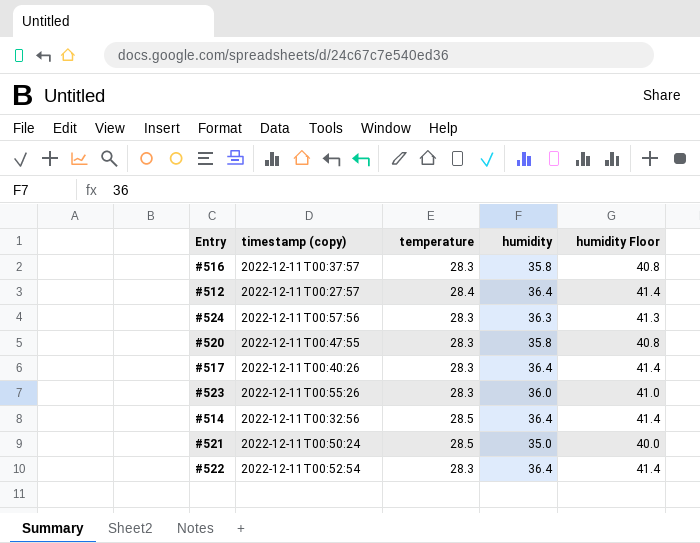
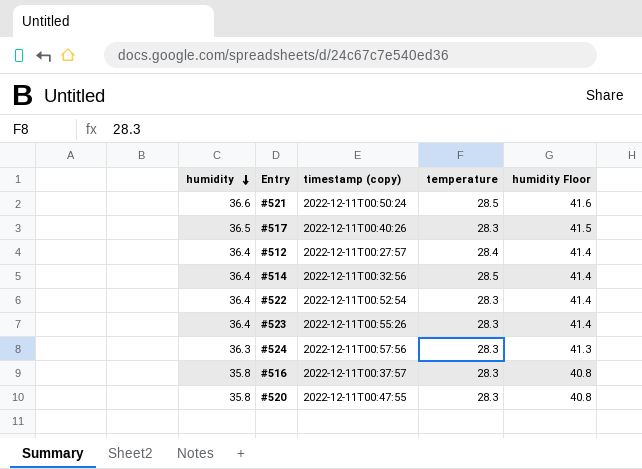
row order: none -> humidity descending
column humidity | position: 4 -> 1
#521 | humidity: 35.0 -> 36.6
#521 | humidity Floor: 40.0 -> 41.6
#517 | humidity: 36.4 -> 36.5
#517 | humidity Floor: 41.4 -> 41.5
#523 | humidity: 36.0 -> 36.4
#523 | humidity Floor: 41.0 -> 41.4

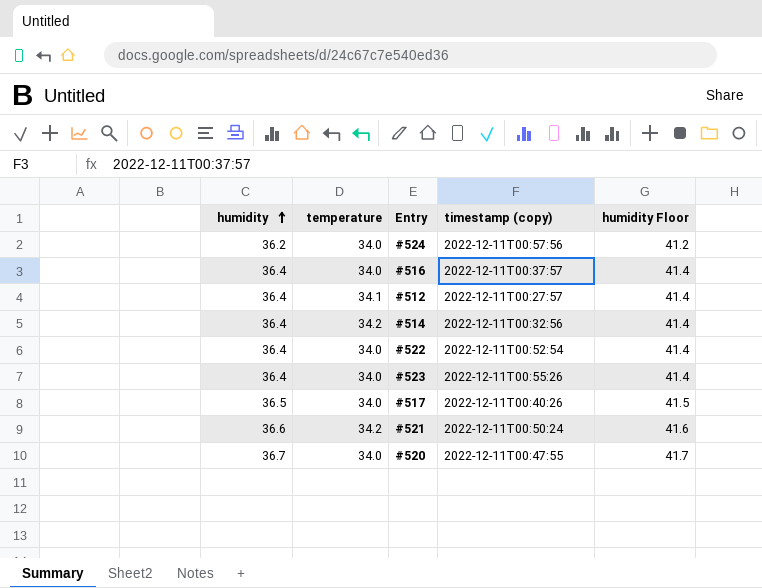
row order: humidity descending -> humidity ascending
column temperature | position: 4 -> 2
#524 | humidity: 36.3 -> 36.2
#524 | temperature: 28.3 -> 34.0
#524 | humidity Floor: 41.3 -> 41.2
#516 | humidity: 35.8 -> 36.4
#516 | temperature: 28.3 -> 34.0
#516 | humidity Floor: 40.8 -> 41.4
#512 | temperature: 28.4 -> 34.1
#514 | temperature: 28.5 -> 34.2
#522 | temperature: 28.3 -> 34.0
#523 | temperature: 28.3 -> 34.0
#517 | temperature: 28.3 -> 34.0
#521 | temperature: 28.5 -> 34.2
#520 | humidity: 35.8 -> 36.7
#520 | temperature: 28.3 -> 34.0
#520 | humidity Floor: 40.8 -> 41.7

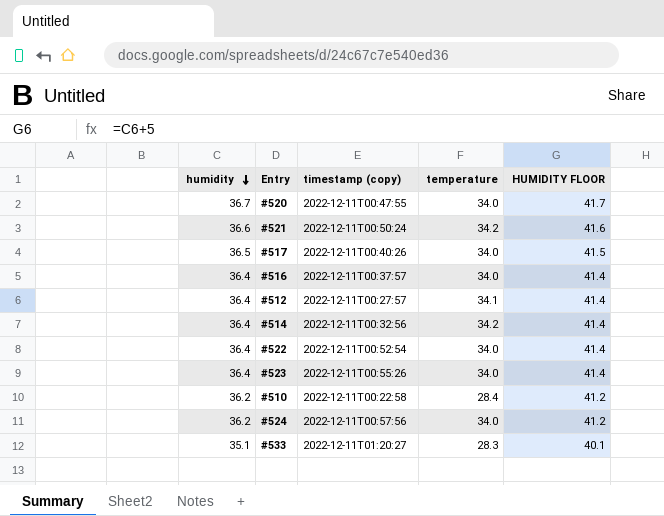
row order: humidity ascending -> humidity descending
column temperature | position: 2 -> 4
column name: humidity Floor -> HUMIDITY FLOOR
row #510: none -> 36.2 | 2022-12-11T00:22:58 | 28.4 | 41.2
row #533: none -> 35.1 | 2022-12-11T01:20:27 | 28.3 | 40.1

